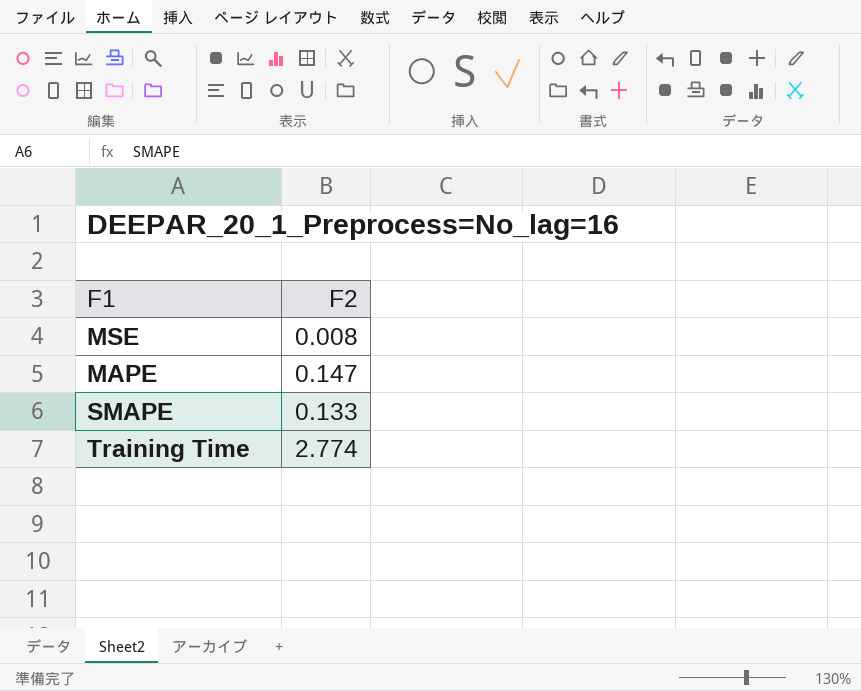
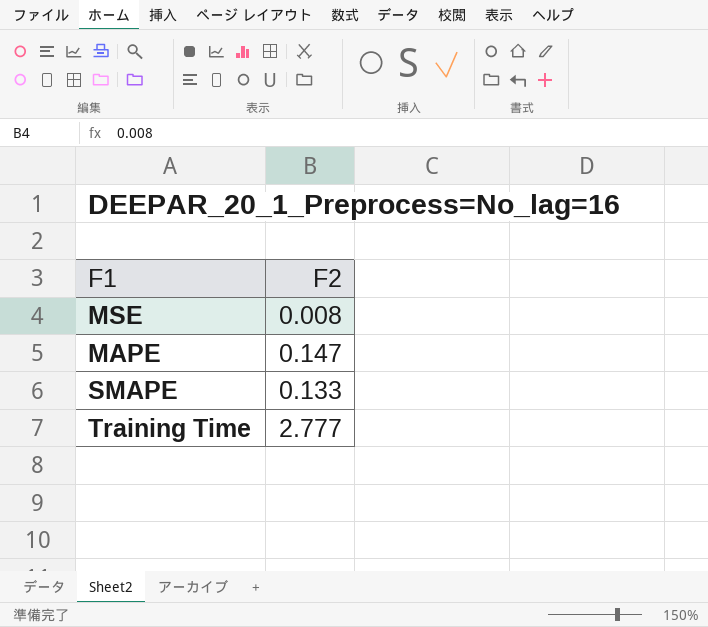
Training Time | F2: 2.774 -> 2.777

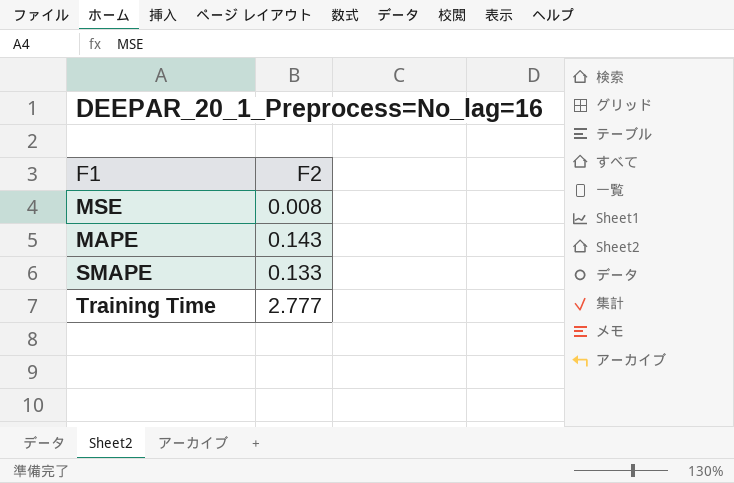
MAPE | F2: 0.147 -> 0.143

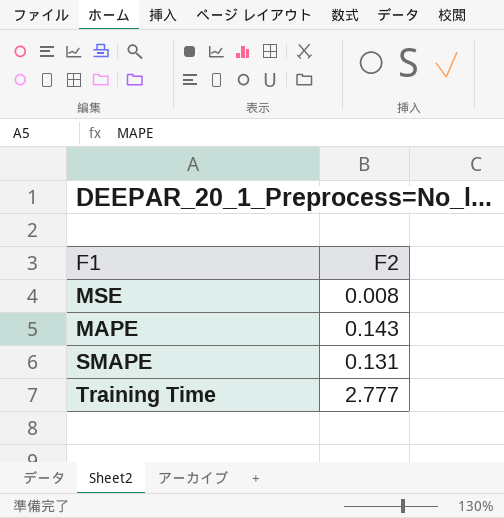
SMAPE | F2: 0.133 -> 0.131

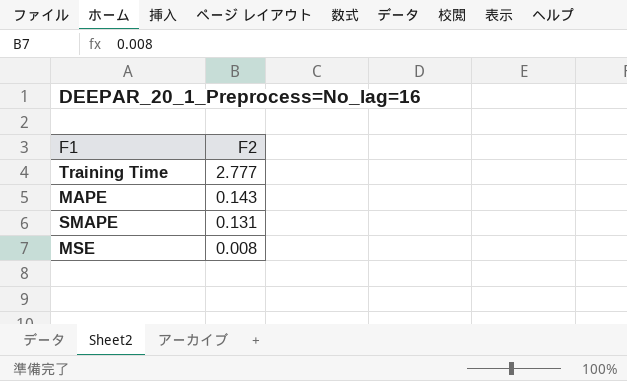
row order: none -> F2 descending

